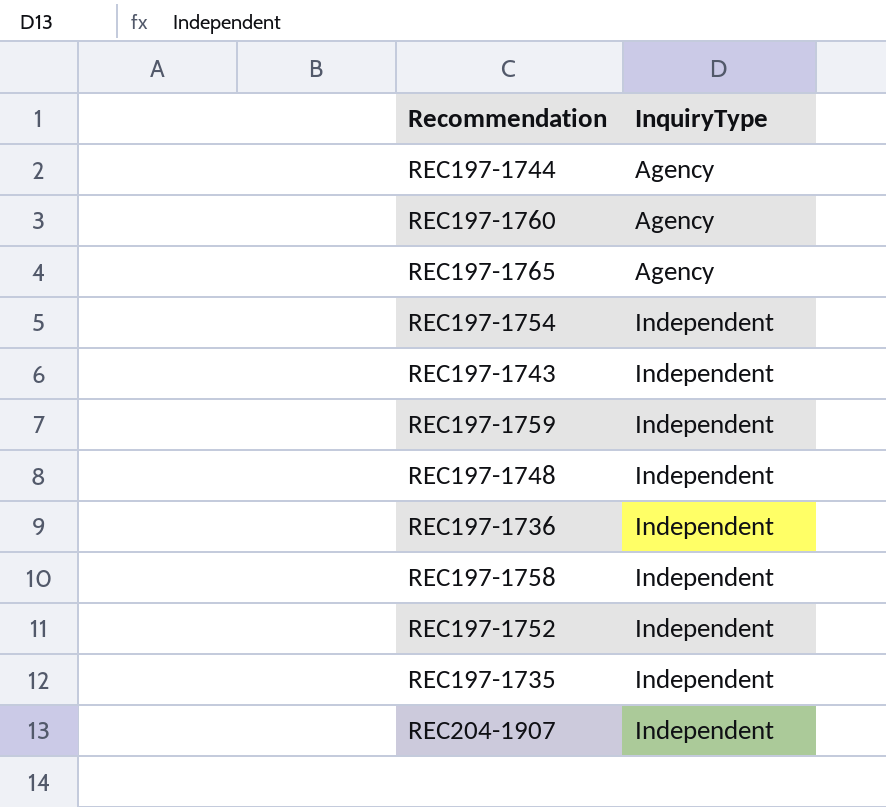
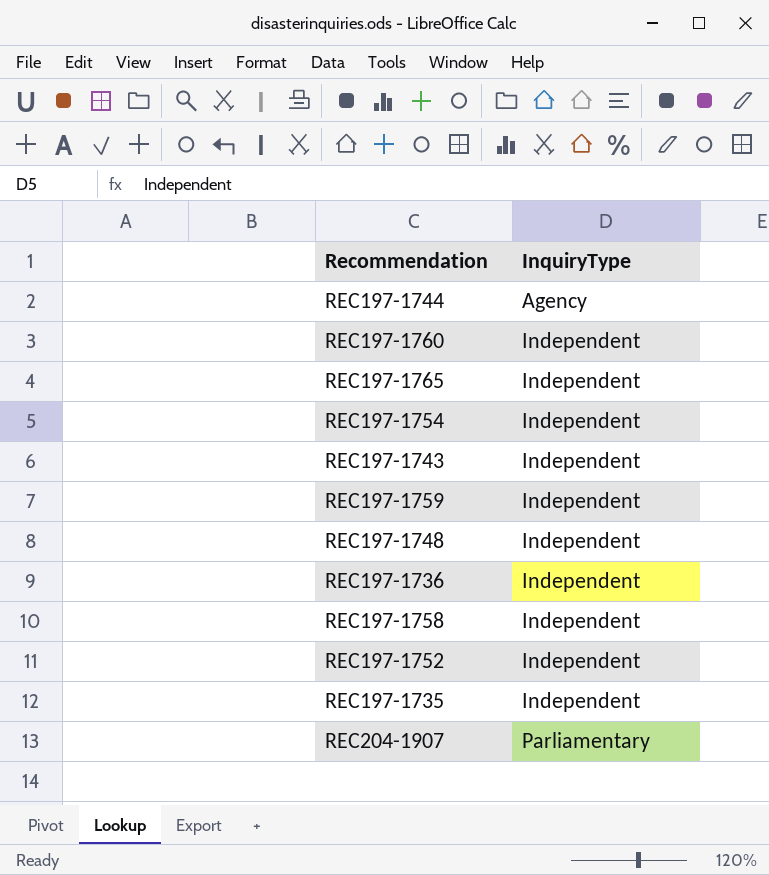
REC197-1760 | InquiryType: Agency -> Independent
REC197-1765 | InquiryType: Agency -> Independent
REC204-1907 | InquiryType: Independent -> Parliamentary

